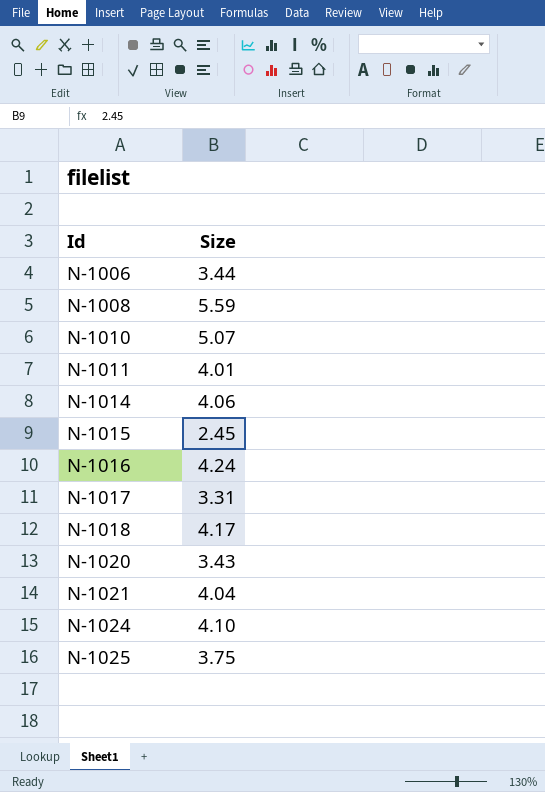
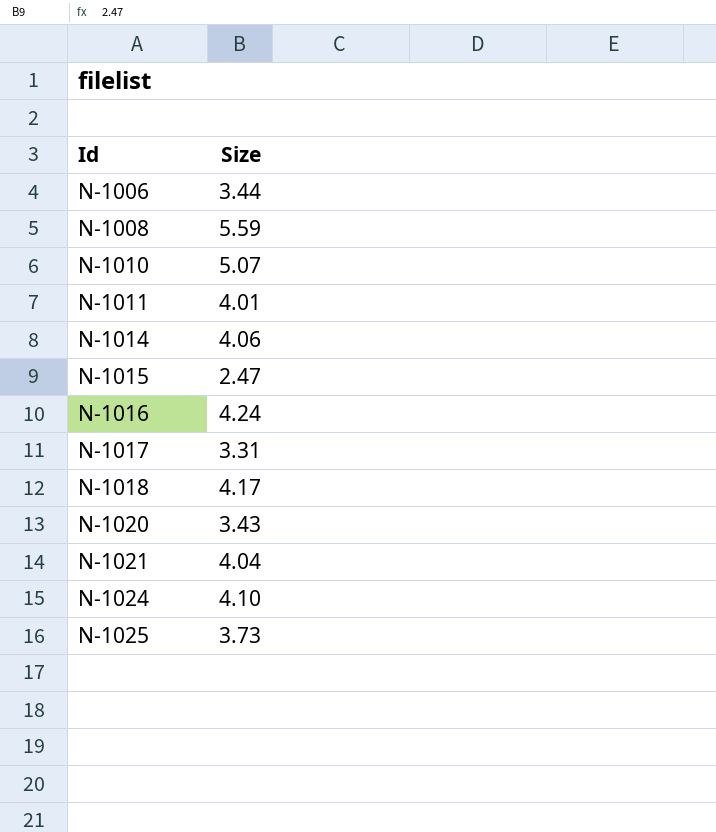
N-1015 | Size: 2.45 -> 2.47
N-1025 | Size: 3.75 -> 3.73

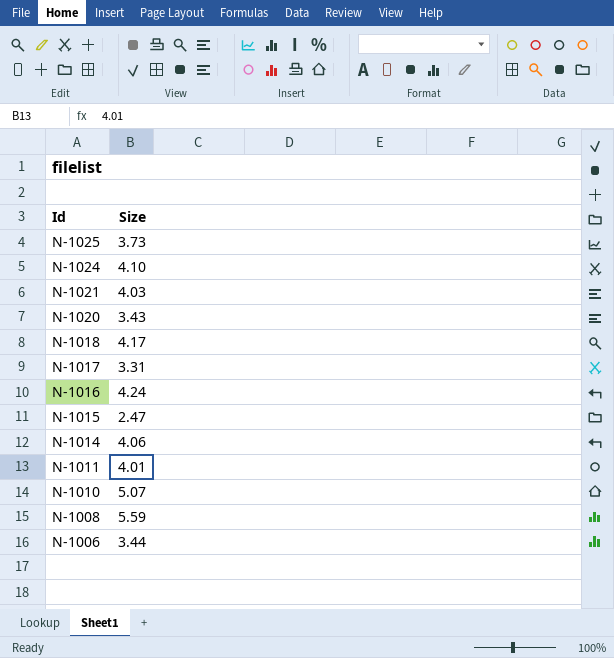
row order: Id ascending -> Id descending
N-1021 | Size: 4.04 -> 4.03

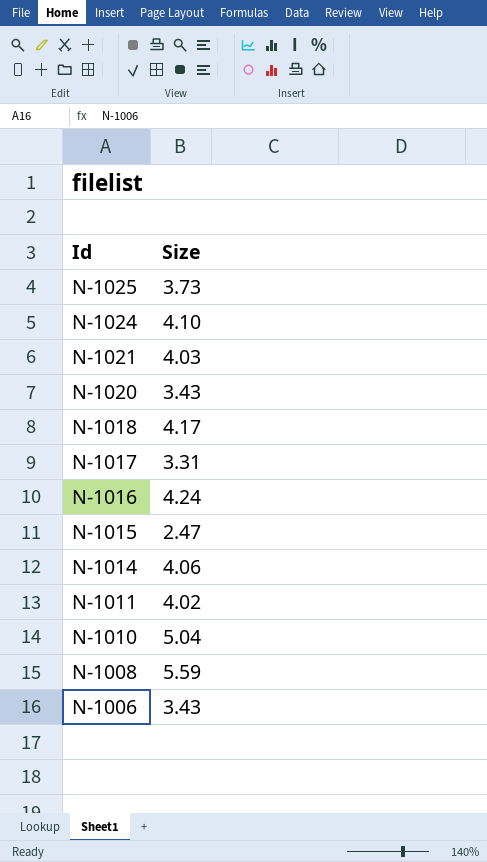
N-1011 | Size: 4.01 -> 4.02
N-1010 | Size: 5.07 -> 5.04
N-1006 | Size: 3.44 -> 3.43

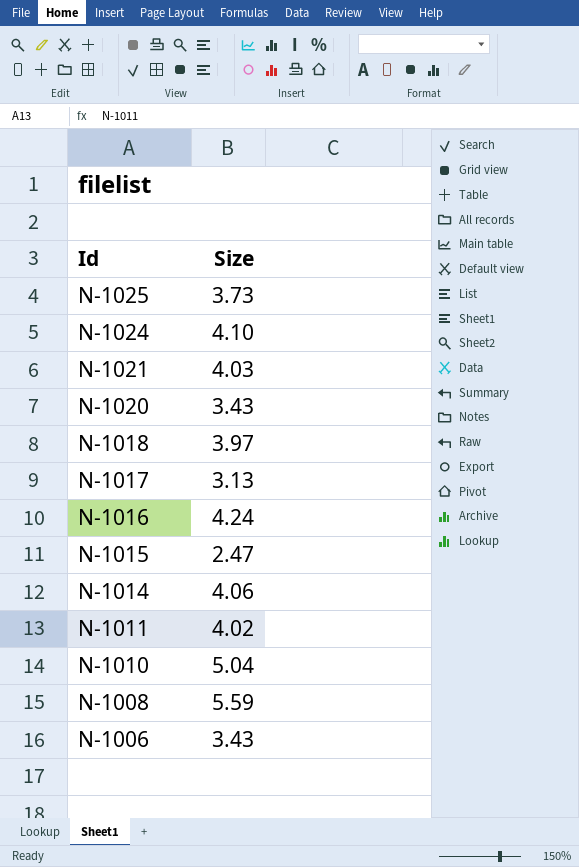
N-1018 | Size: 4.17 -> 3.97
N-1017 | Size: 3.31 -> 3.13

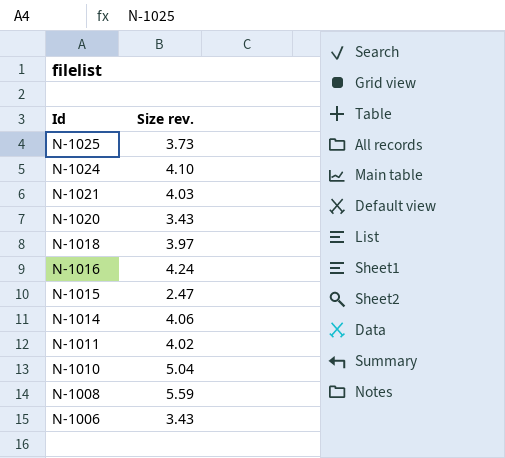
column name: Size -> Size rev.
row N-1017: 3.13 -> none

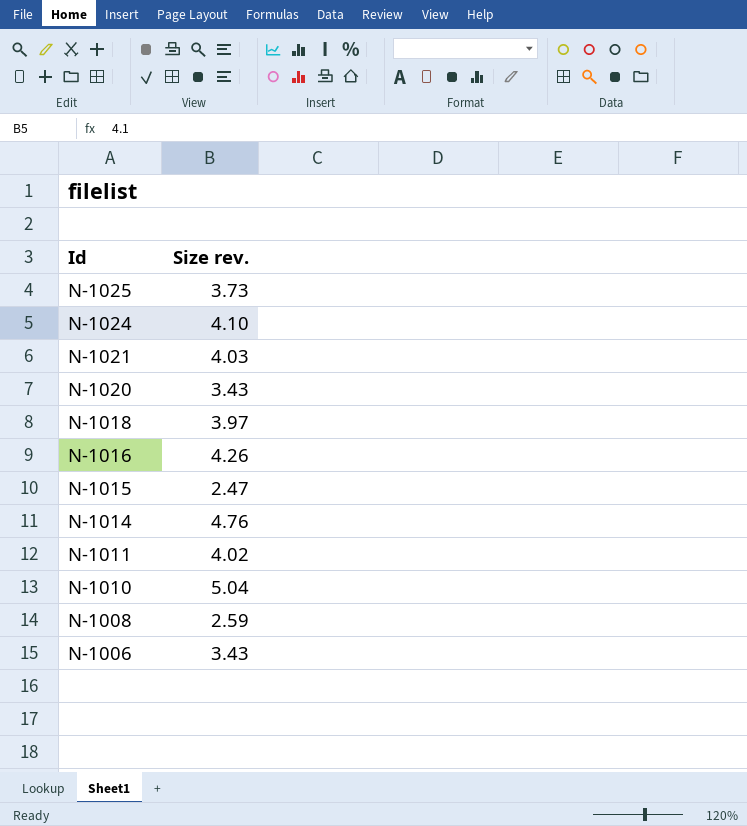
N-1016 | Size rev.: 4.24 -> 4.26
N-1014 | Size rev.: 4.06 -> 4.76
N-1008 | Size rev.: 5.59 -> 2.59

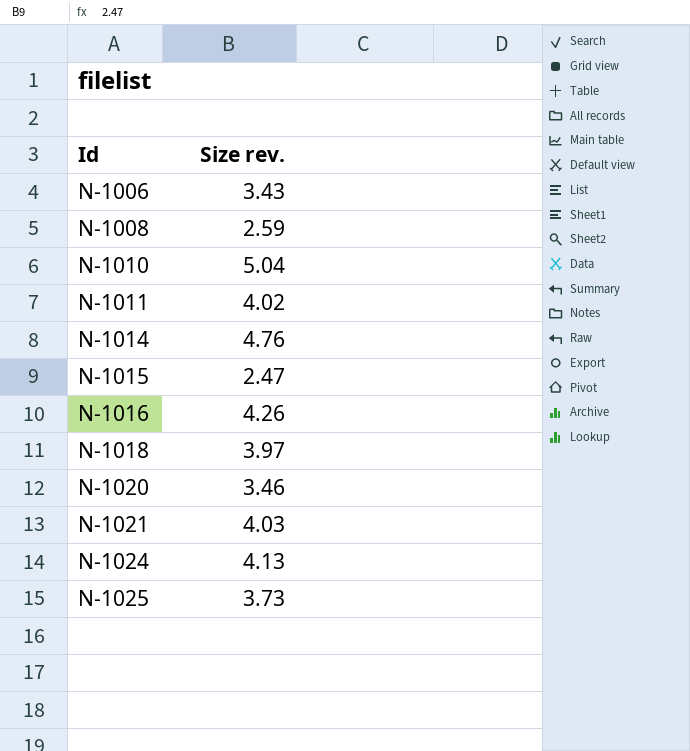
row order: Id descending -> Id ascending
N-1020 | Size rev.: 3.43 -> 3.46
N-1024 | Size rev.: 4.10 -> 4.13

